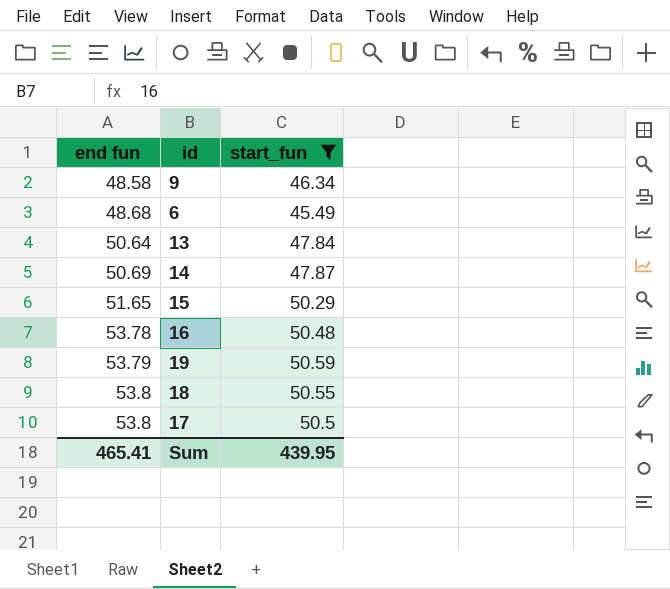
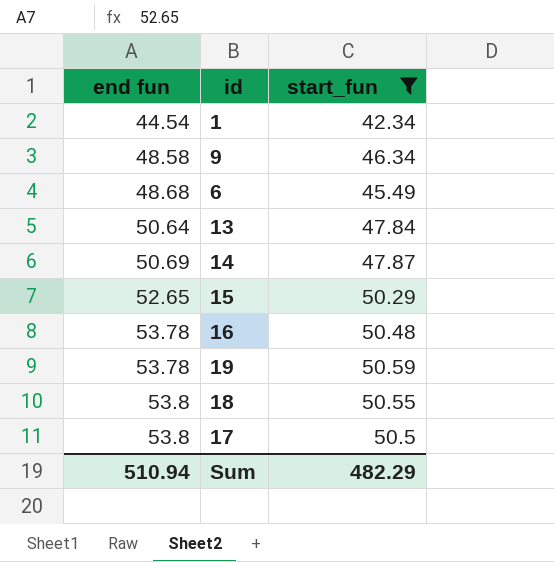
row 1: none -> 44.54 | 42.34
15 | end fun: 51.65 -> 52.65
19 | end fun: 53.79 -> 53.78
Sum | end fun: 465.41 -> 510.94
Sum | start_fun: 439.95 -> 482.29

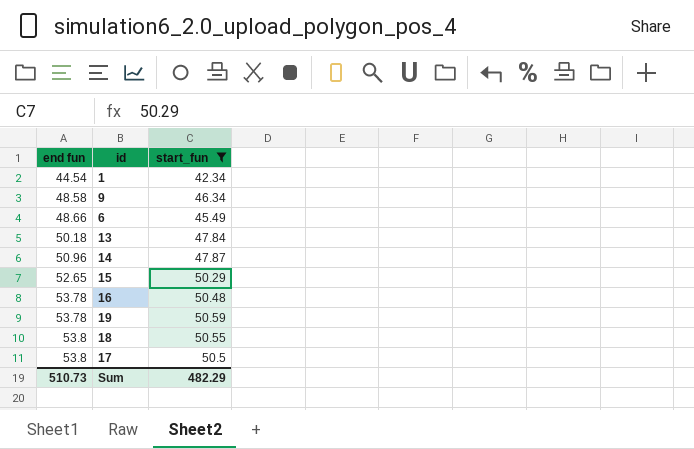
6 | end fun: 48.68 -> 48.66
13 | end fun: 50.64 -> 50.18
14 | end fun: 50.69 -> 50.96
Sum | end fun: 510.94 -> 510.73

